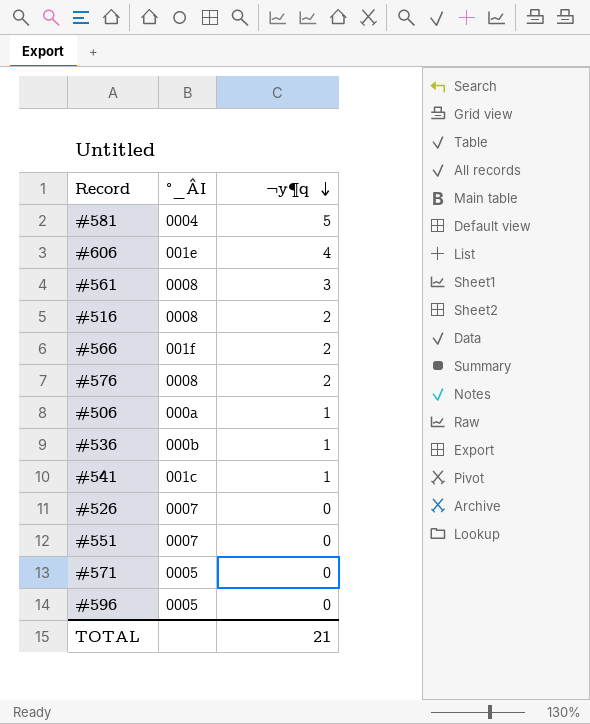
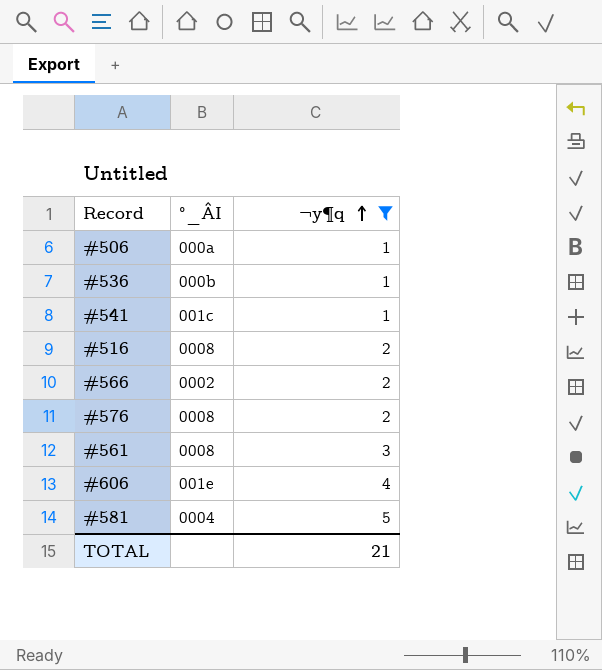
filter: none -> ¬y¶q != 0
row order: ¬y¶q descending -> ¬y¶q ascending
#566 | °_ÂI: 001f -> 0002

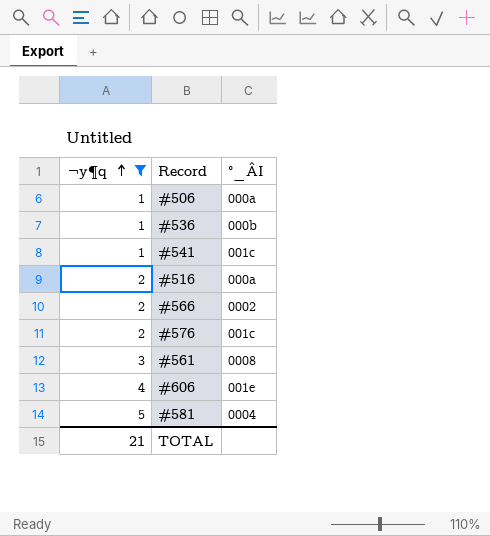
column ¬y¶q | position: 3 -> 1
#516 | °_ÂI: 0008 -> 000a
#576 | °_ÂI: 0008 -> 001c

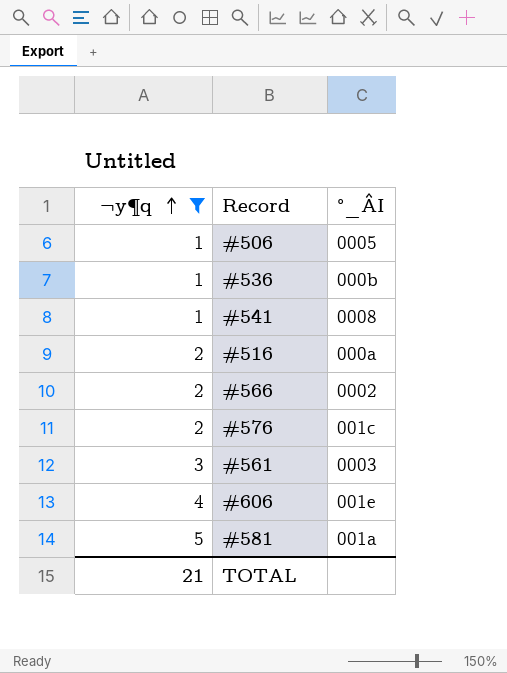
#506 | °_ÂI: 000a -> 0005
#541 | °_ÂI: 001c -> 0008
#561 | °_ÂI: 0008 -> 0003
#581 | °_ÂI: 0004 -> 001a

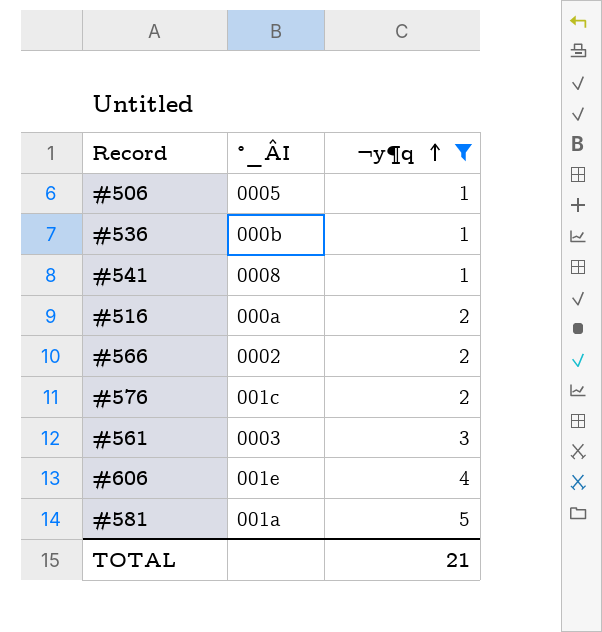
column ¬y¶q | position: 1 -> 3

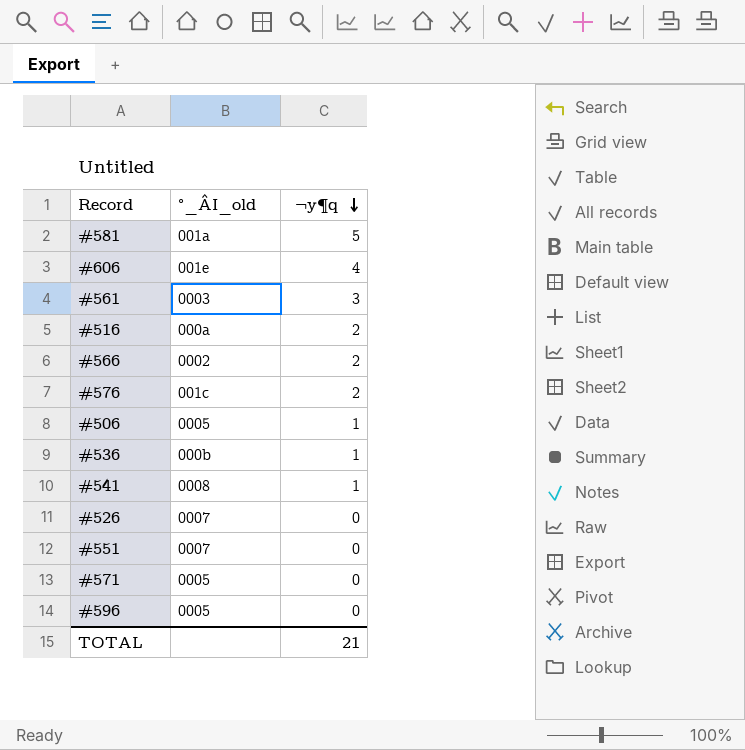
filter: ¬y¶q != 0 -> none
row order: ¬y¶q ascending -> ¬y¶q descending
column name: °_ÂI -> °_ÂI_old

